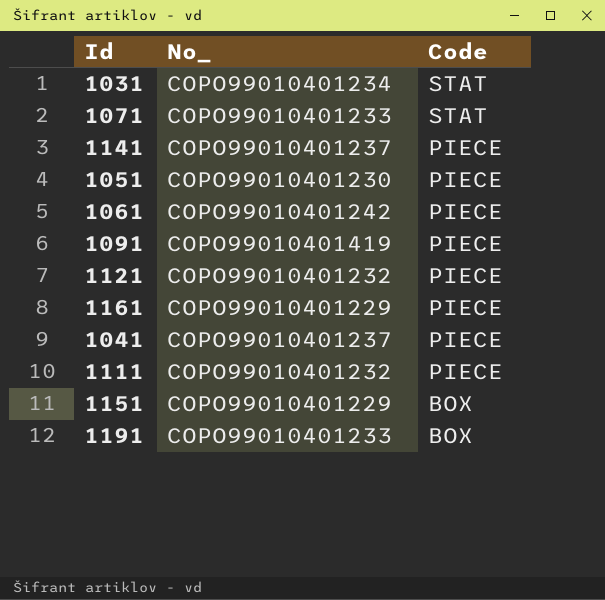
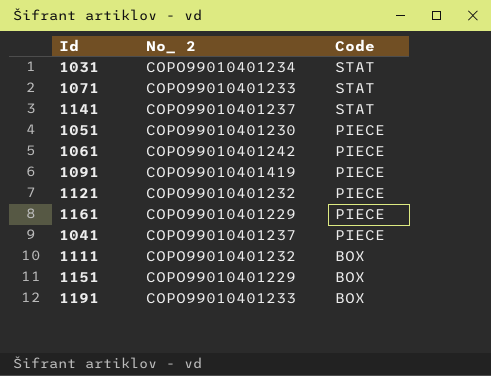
column name: No_ -> No_ 2
1141 | Code: PIECE -> STAT
1111 | Code: PIECE -> BOX

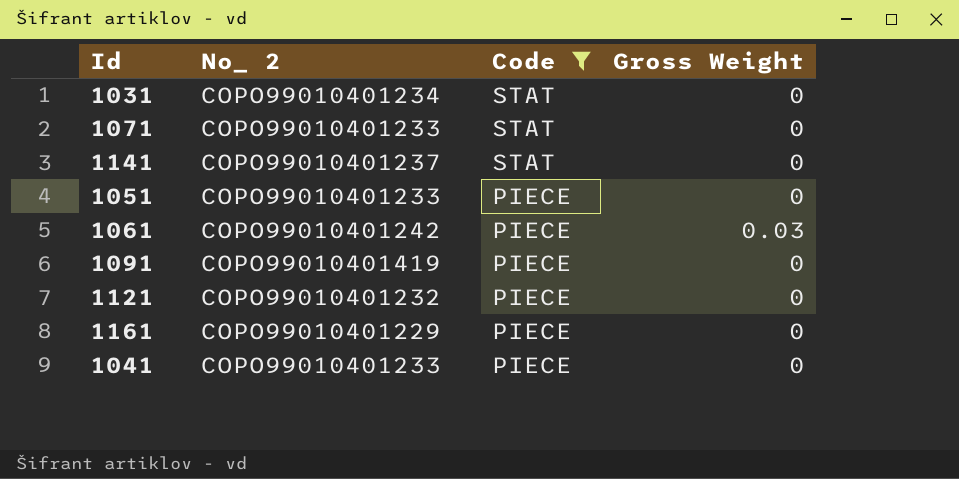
filter: none -> Code != BOX
column Gross Weight | position: none -> 4
1051 | No_ 2: COPO99010401230 -> COPO99010401233
1041 | No_ 2: COPO99010401237 -> COPO99010401233

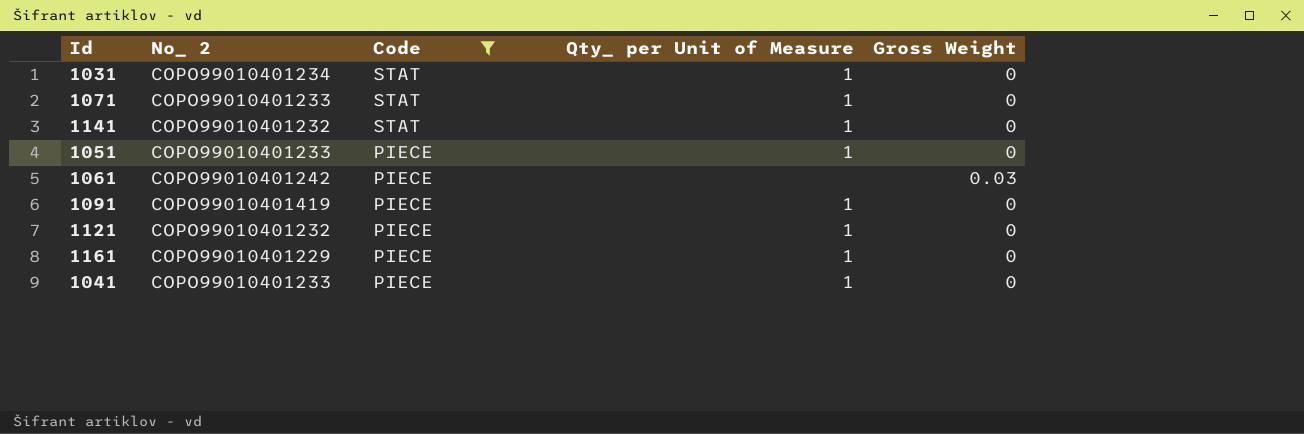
column Qty_ per Unit of Measure | position: none -> 4
1141 | No_ 2: COPO99010401237 -> COPO99010401232

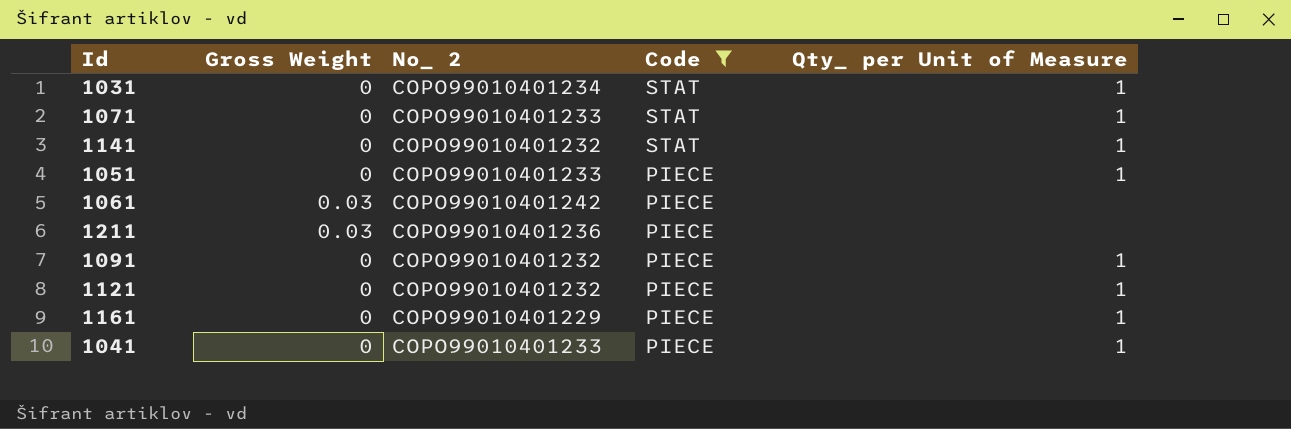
column Gross Weight | position: 5 -> 2
row 1211: none -> 0.03 | COPO99010401236 | PIECE | none
1091 | No_ 2: COPO99010401419 -> COPO99010401232

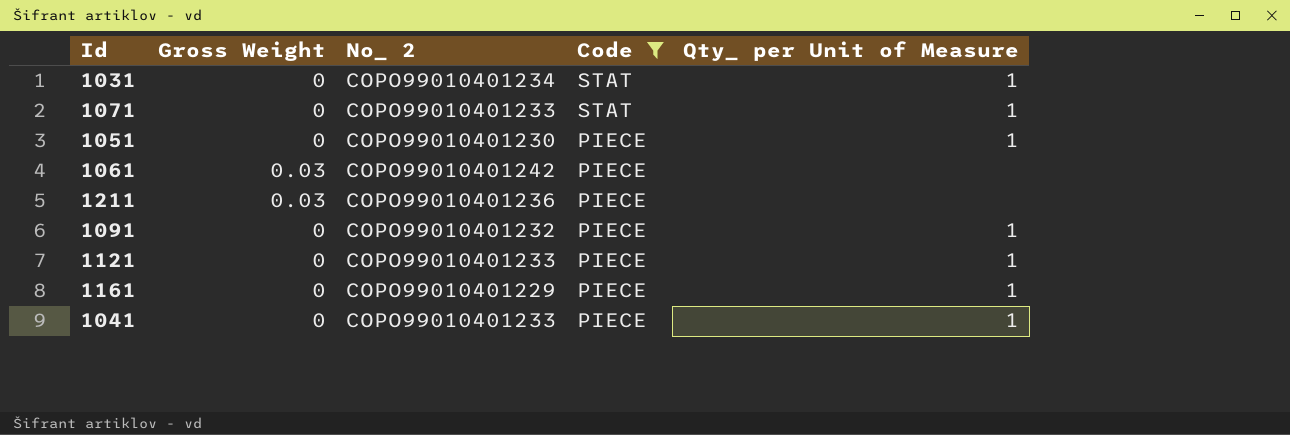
row 1141: 0 | COPO99010401232 | STAT | 1 -> none
1051 | No_ 2: COPO99010401233 -> COPO99010401230
1121 | No_ 2: COPO99010401232 -> COPO99010401233

